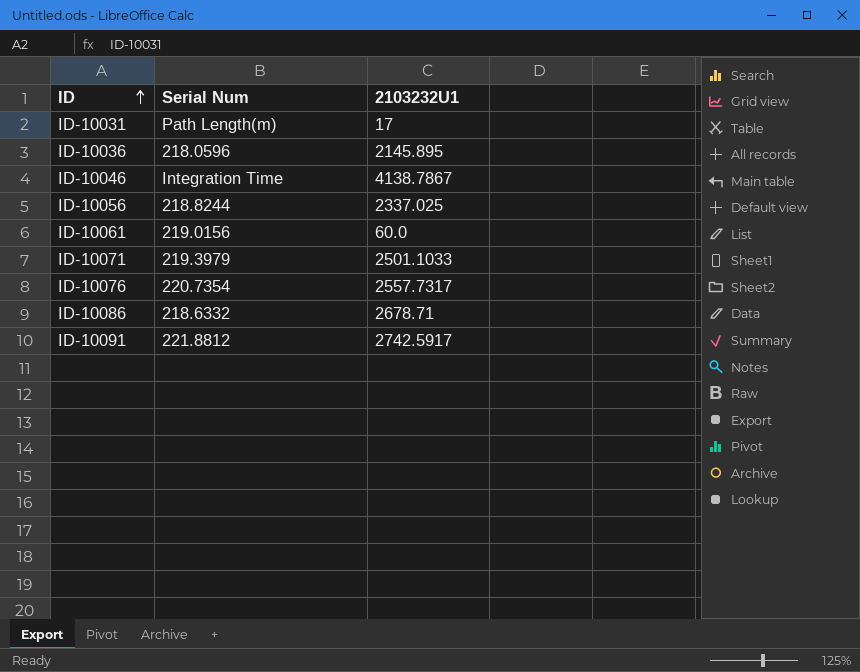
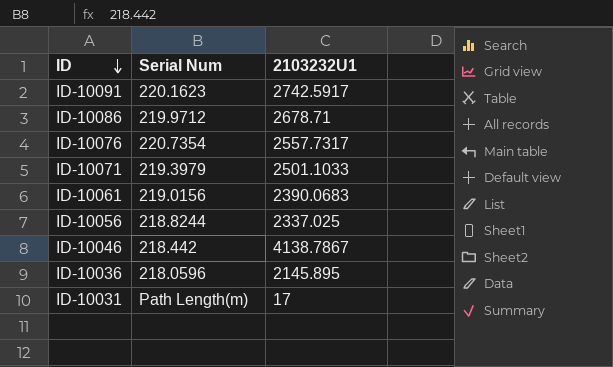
row order: ID ascending -> ID descending
ID-10091 | Serial Num: 221.8812 -> 220.1623
ID-10086 | Serial Num: 218.6332 -> 219.9712
ID-10061 | 2103232U1: 60.0 -> 2390.0683
ID-10046 | Serial Num: Integration Time -> 218.442

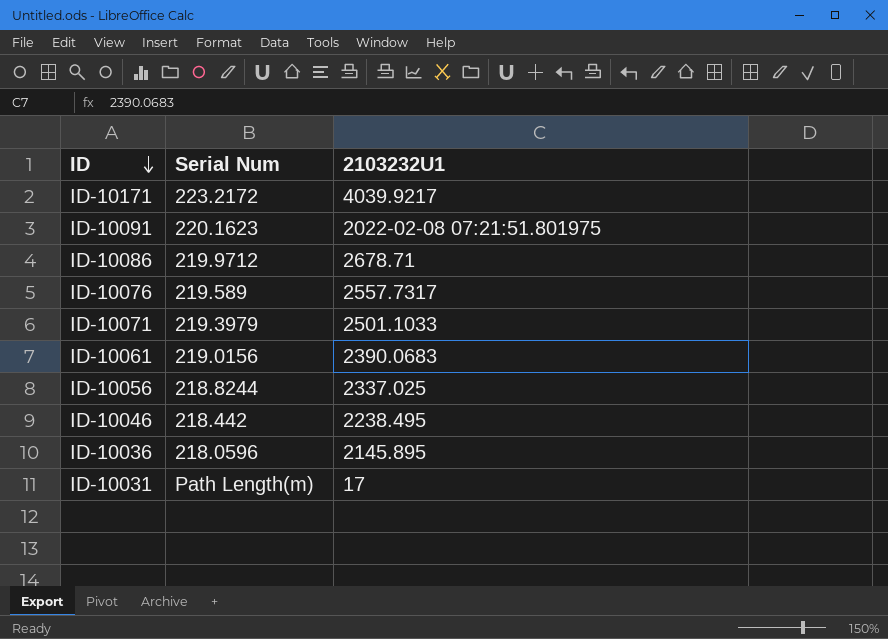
row ID-10171: none -> 223.2172 | 4039.9217
ID-10091 | 2103232U1: 2742.5917 -> 2022-02-08 07:21:51.801975
ID-10076 | Serial Num: 220.7354 -> 219.589
ID-10046 | 2103232U1: 4138.7867 -> 2238.495

